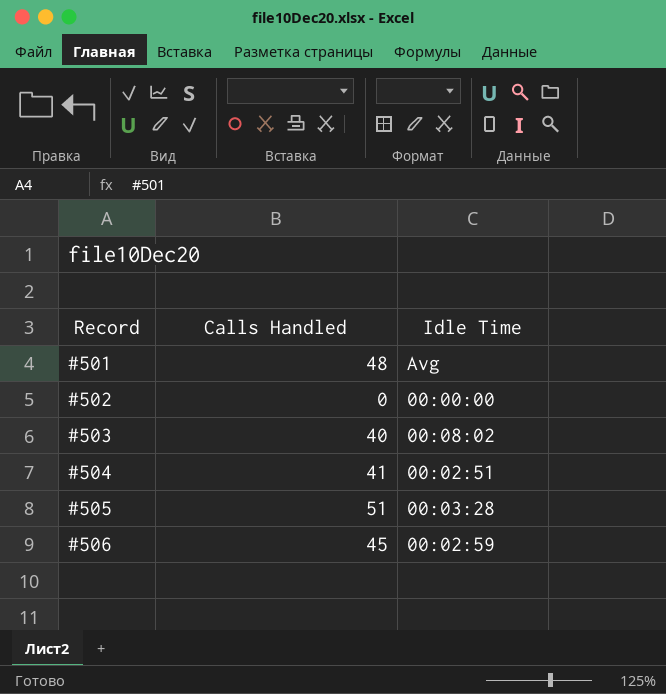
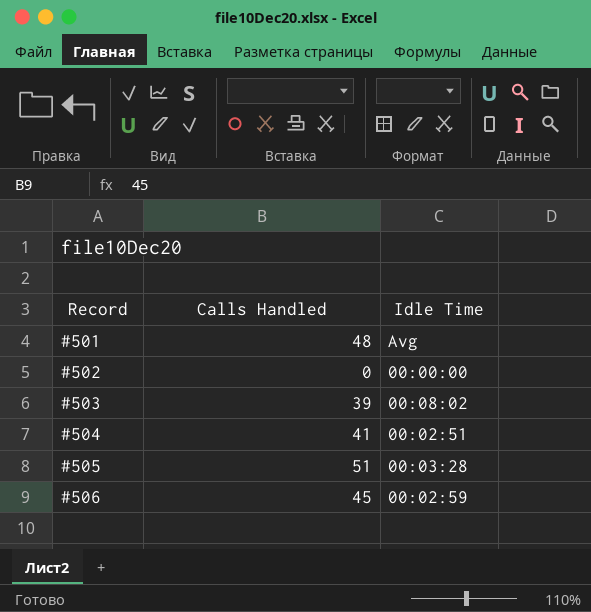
#503 | Calls Handled: 40 -> 39

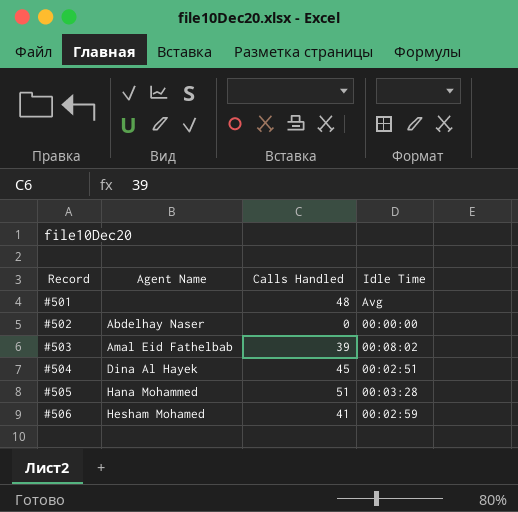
column Agent Name | position: none -> 2
#504 | Calls Handled: 41 -> 45
#506 | Calls Handled: 45 -> 41

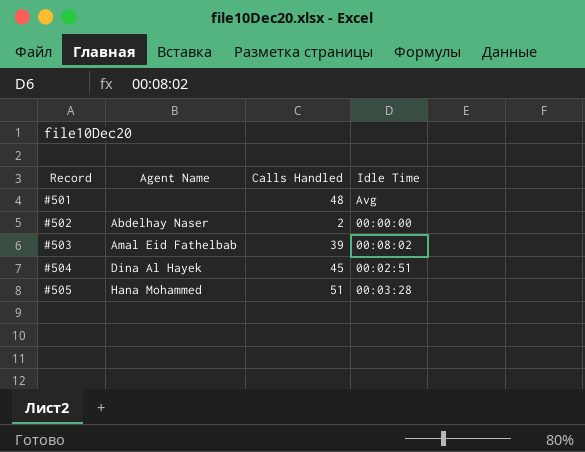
row #506: Hesham Mohamed | 41 | 00:02:59 -> none
#502 | Calls Handled: 0 -> 2

